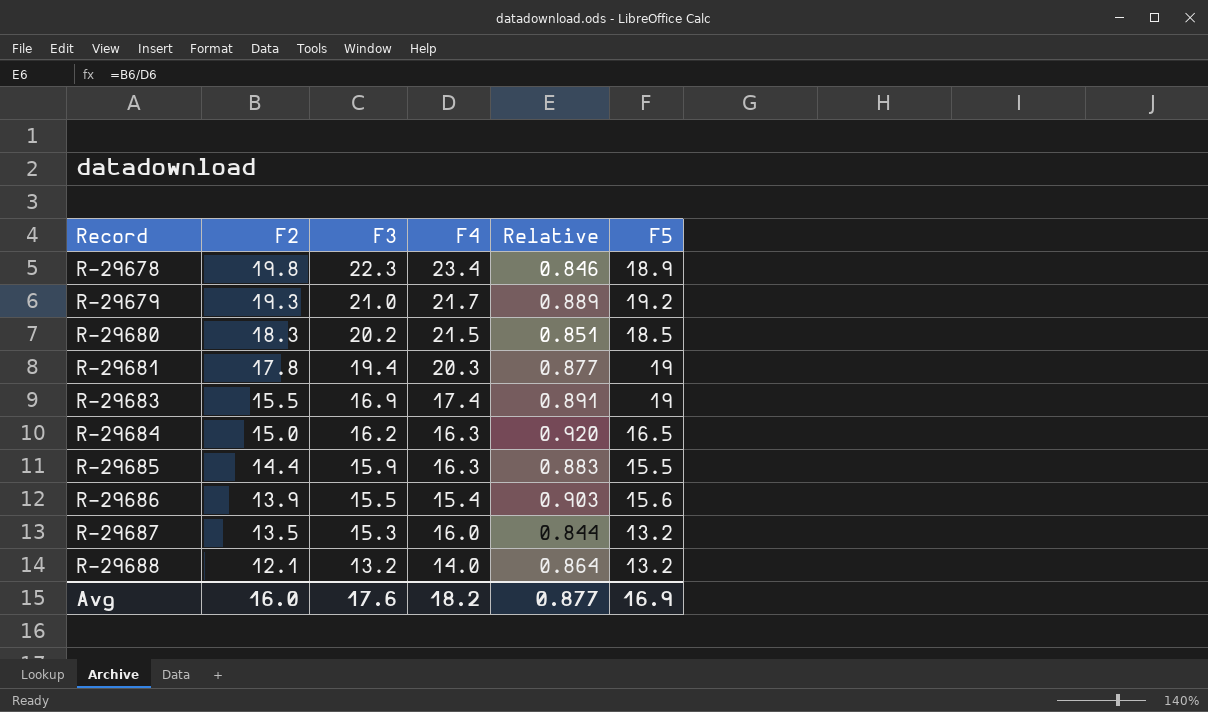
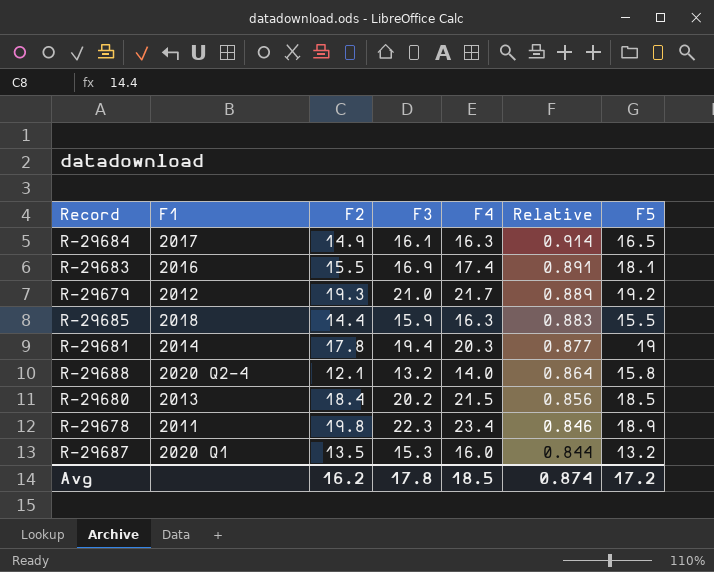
row order: Record ascending -> Relative descending
column F1 | position: none -> 2
row R-29686: 13.9 | 15.5 | 15.4 | 0.903 | 15.6 -> none
R-29684 | F2: 15.0 -> 14.9
R-29684 | F3: 16.2 -> 16.1
R-29684 | Relative: 0.920 -> 0.914
R-29683 | F5: 19 -> 18.1
R-29688 | F5: 13.2 -> 15.8
R-29680 | F2: 18.3 -> 18.4
R-29680 | Relative: 0.851 -> 0.856
Avg | F2: 16.0 -> 16.2
Avg | F3: 17.6 -> 17.8
Avg | F4: 18.2 -> 18.5
Avg | Relative: 0.877 -> 0.874
Avg | F5: 16.9 -> 17.2

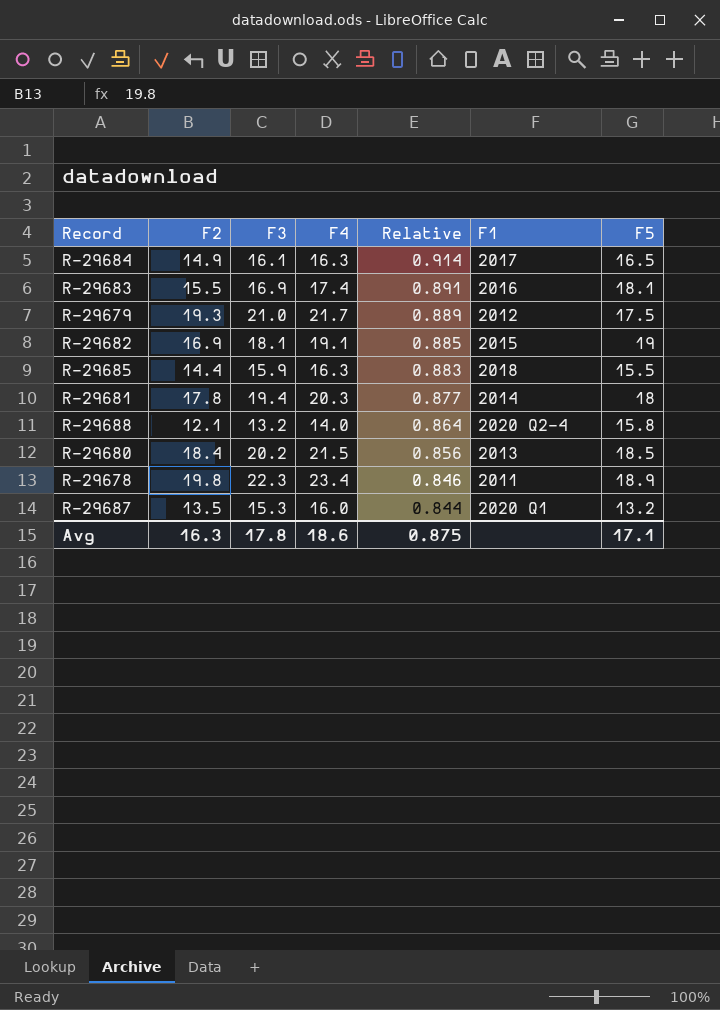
column F1 | position: 2 -> 6
R-29679 | F5: 19.2 -> 17.5
row R-29682: none -> 16.9 | 18.1 | 19.1 | 0.885 | 2015 | 19
R-29681 | F5: 19 -> 18
Avg | F2: 16.2 -> 16.3
Avg | F4: 18.5 -> 18.6
Avg | Relative: 0.874 -> 0.875
Avg | F5: 17.2 -> 17.1

